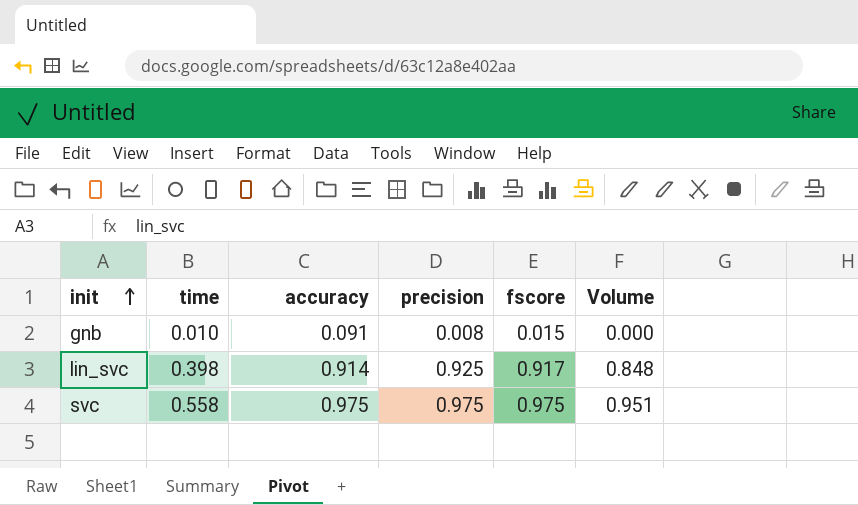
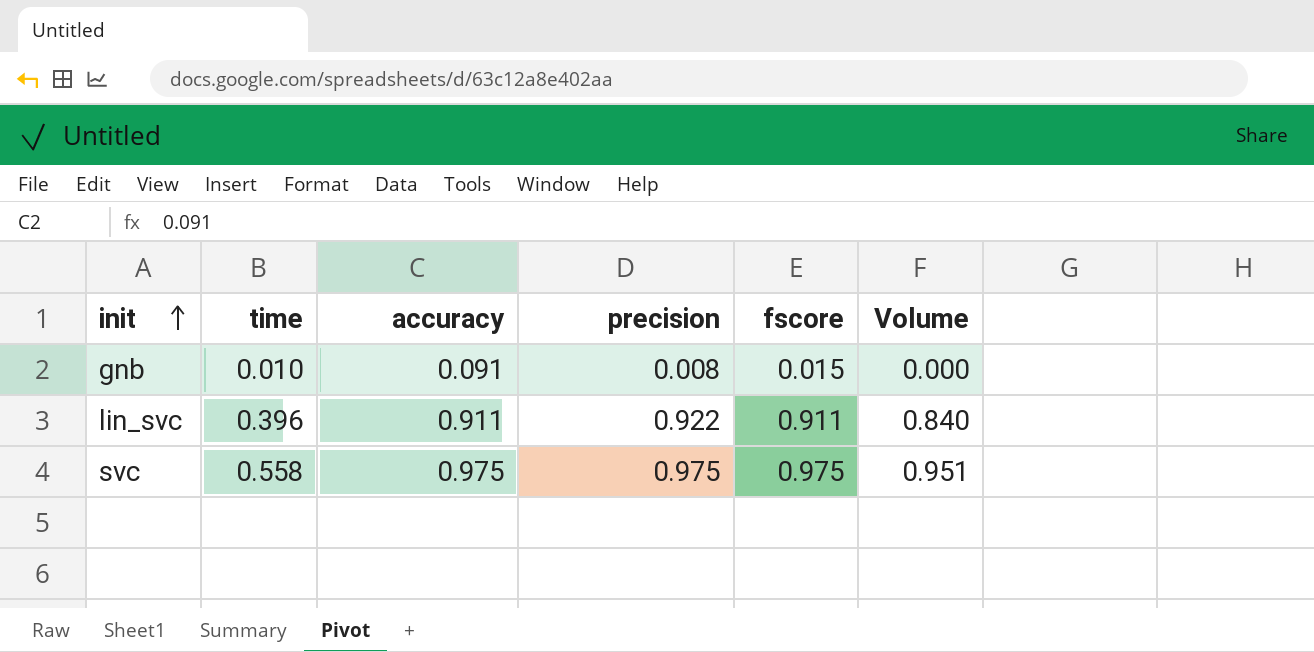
lin_svc | time: 0.398 -> 0.396
lin_svc | accuracy: 0.914 -> 0.911
lin_svc | precision: 0.925 -> 0.922
lin_svc | fscore: 0.917 -> 0.911
lin_svc | Volume: 0.848 -> 0.840

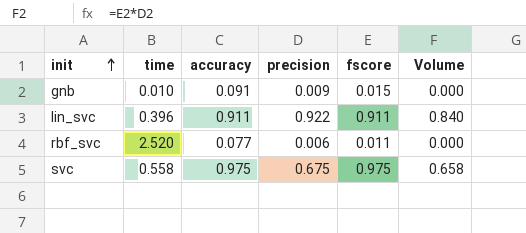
gnb | precision: 0.008 -> 0.009
row rbf_svc: none -> 2.520 | 0.077 | 0.006 | 0.011 | 0.000
svc | precision: 0.975 -> 0.675
svc | Volume: 0.951 -> 0.658

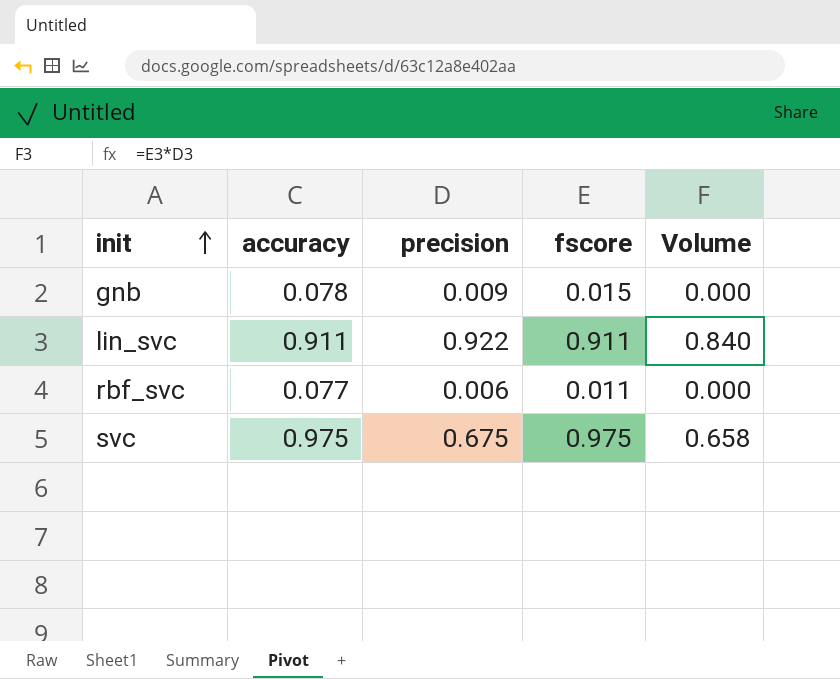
column time | position: 2 -> none
gnb | accuracy: 0.091 -> 0.078

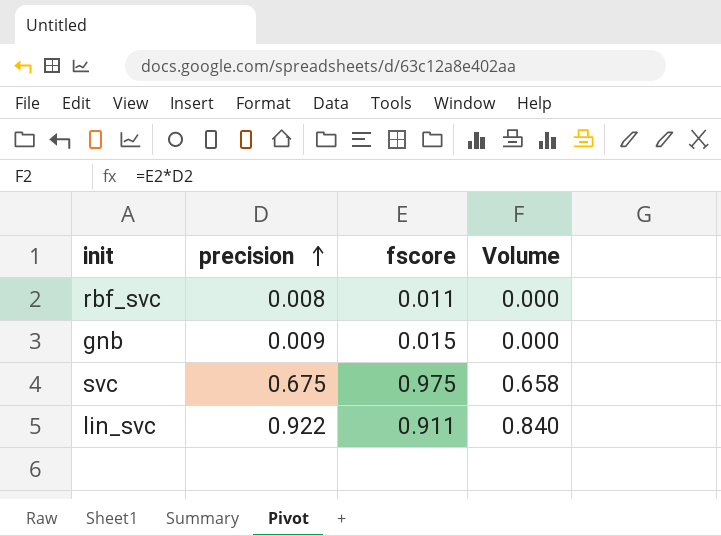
row order: init ascending -> precision ascending
column accuracy | position: 2 -> none
rbf_svc | precision: 0.006 -> 0.008

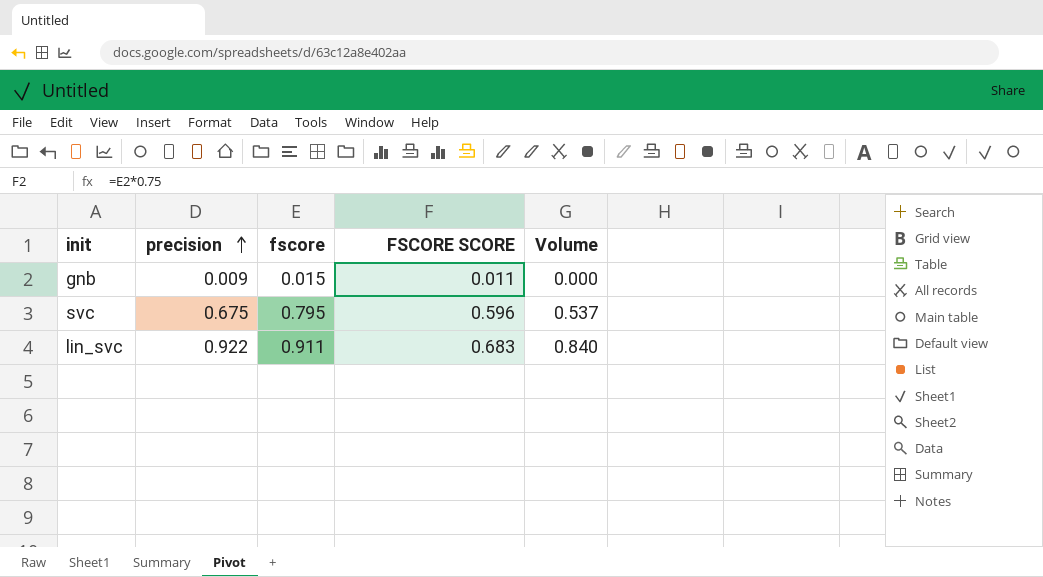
column FSCORE SCORE | formula: none -> [fscore] * 0.75
row rbf_svc: 0.008 | 0.011 | 0.000 -> none
svc | fscore: 0.975 -> 0.795
svc | Volume: 0.658 -> 0.537

